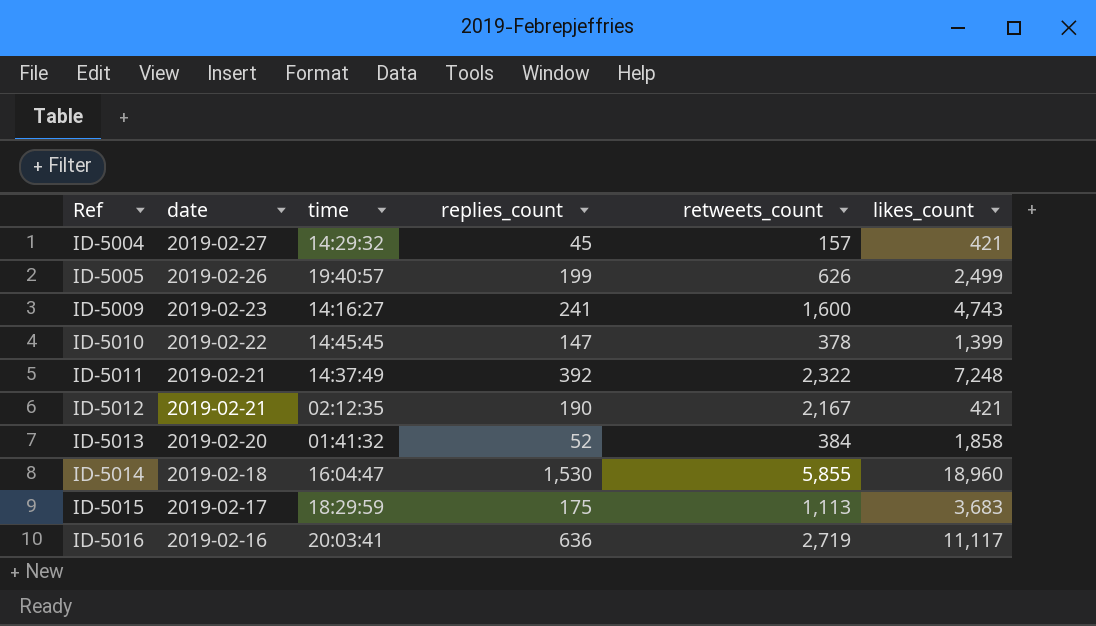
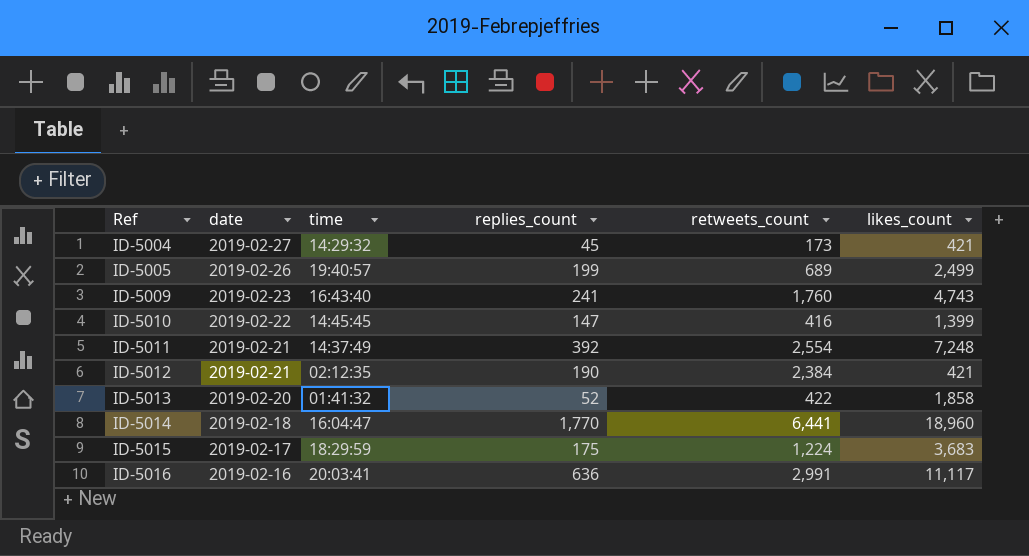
ID-5004 | retweets_count: 157 -> 173
ID-5005 | retweets_count: 626 -> 689
ID-5009 | time: 14:16:27 -> 16:43:40
ID-5009 | retweets_count: 1,600 -> 1,760
ID-5010 | retweets_count: 378 -> 416
ID-5011 | retweets_count: 2,322 -> 2,554
ID-5012 | retweets_count: 2,167 -> 2,384
ID-5013 | retweets_count: 384 -> 422
ID-5014 | replies_count: 1,530 -> 1,770
ID-5014 | retweets_count: 5,855 -> 6,441
ID-5015 | retweets_count: 1,113 -> 1,224
ID-5016 | retweets_count: 2,719 -> 2,991

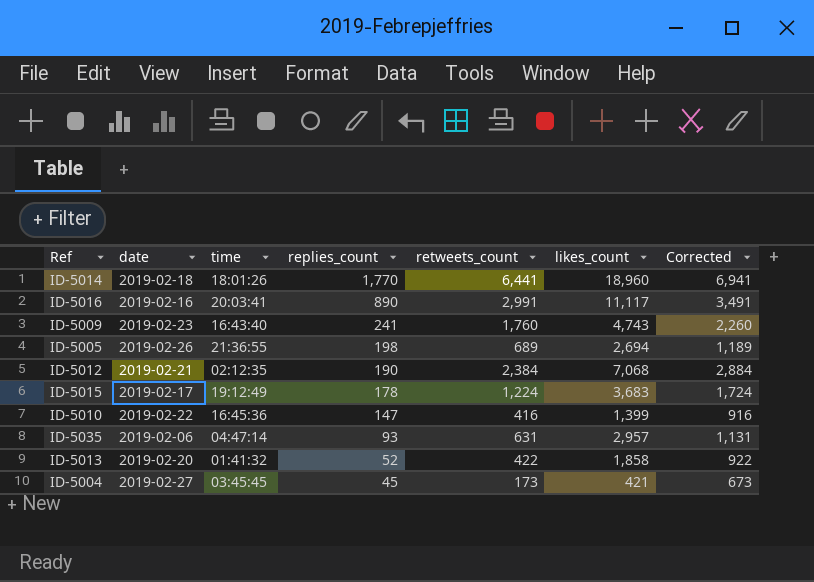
row order: Ref ascending -> replies_count descending
column Corrected | formula: none -> [retweets_count] + 500
row ID-5011: 2019-02-21 | 14:37:49 | 392 | 2,554 | 7,248 -> none
ID-5014 | time: 16:04:47 -> 18:01:26
ID-5016 | replies_count: 636 -> 890
ID-5005 | time: 19:40:57 -> 21:36:55
ID-5005 | replies_count: 199 -> 198
ID-5005 | likes_count: 2,499 -> 2,694
ID-5012 | likes_count: 421 -> 7,068
ID-5015 | time: 18:29:59 -> 19:12:49
ID-5015 | replies_count: 175 -> 178
ID-5010 | time: 14:45:45 -> 16:45:36
row ID-5035: none -> 2019-02-06 | 04:47:14 | 93 | 631 | 2,957 | 1,131
ID-5004 | time: 14:29:32 -> 03:45:45

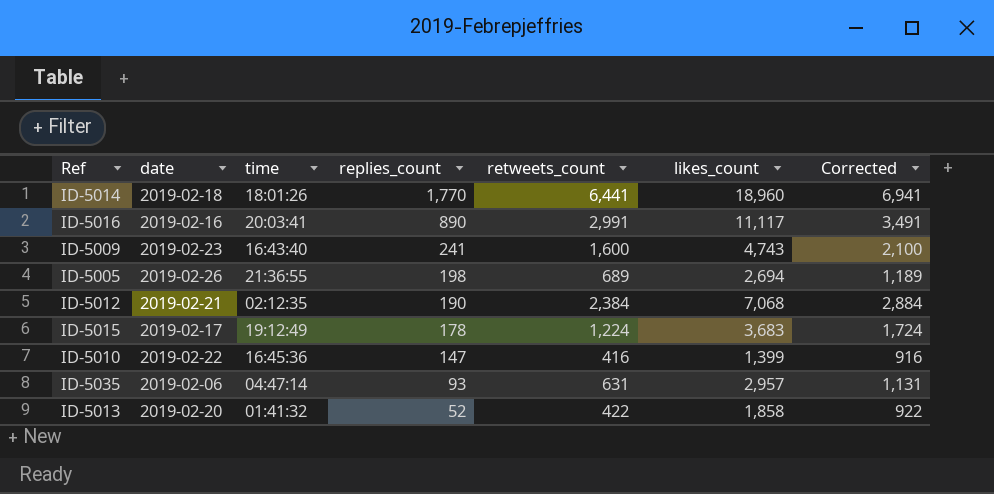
row ID-5004: 2019-02-27 | 03:45:45 | 45 | 173 | 421 | 673 -> none
ID-5009 | retweets_count: 1,760 -> 1,600
ID-5009 | Corrected: 2,260 -> 2,100

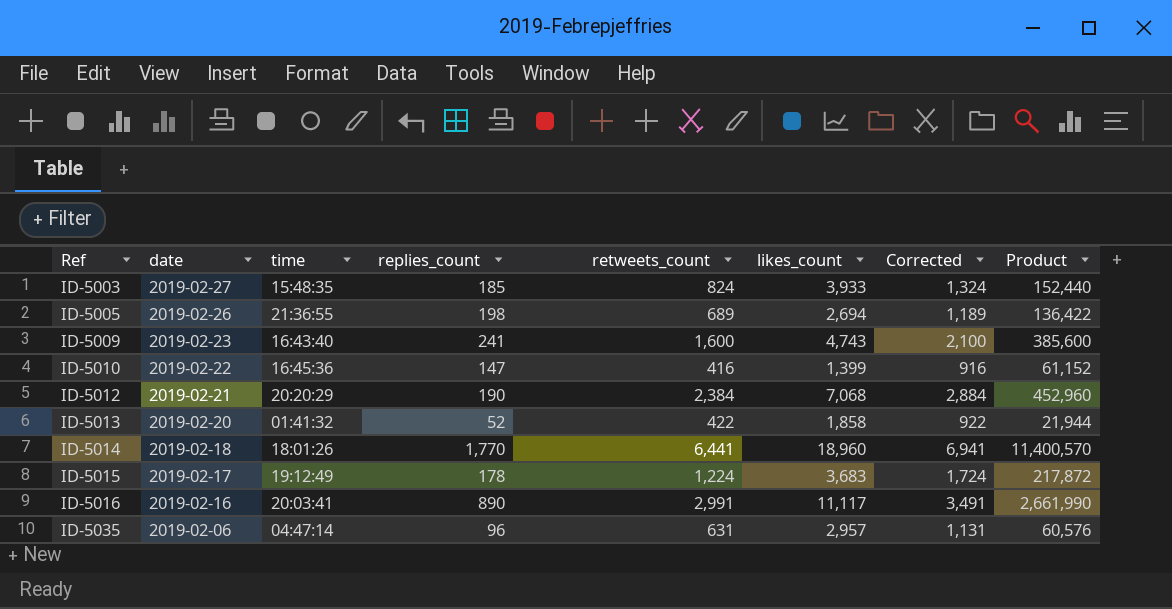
row order: replies_count descending -> Ref ascending
column Product | formula: none -> [replies_count] * [retweets_count]
row ID-5003: none -> 2019-02-27 | 15:48:35 | 185 | 824 | 3,933 | 1,324 | 152,440
ID-5012 | time: 02:12:35 -> 20:20:29
ID-5035 | replies_count: 93 -> 96

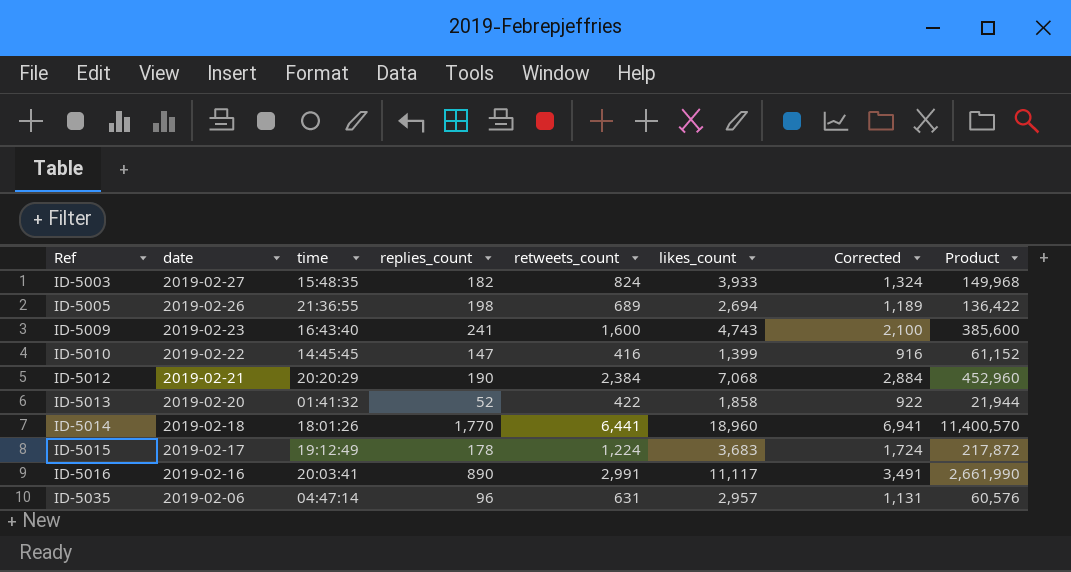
ID-5003 | replies_count: 185 -> 182
ID-5003 | Product: 152,440 -> 149,968
ID-5010 | time: 16:45:36 -> 14:45:45

